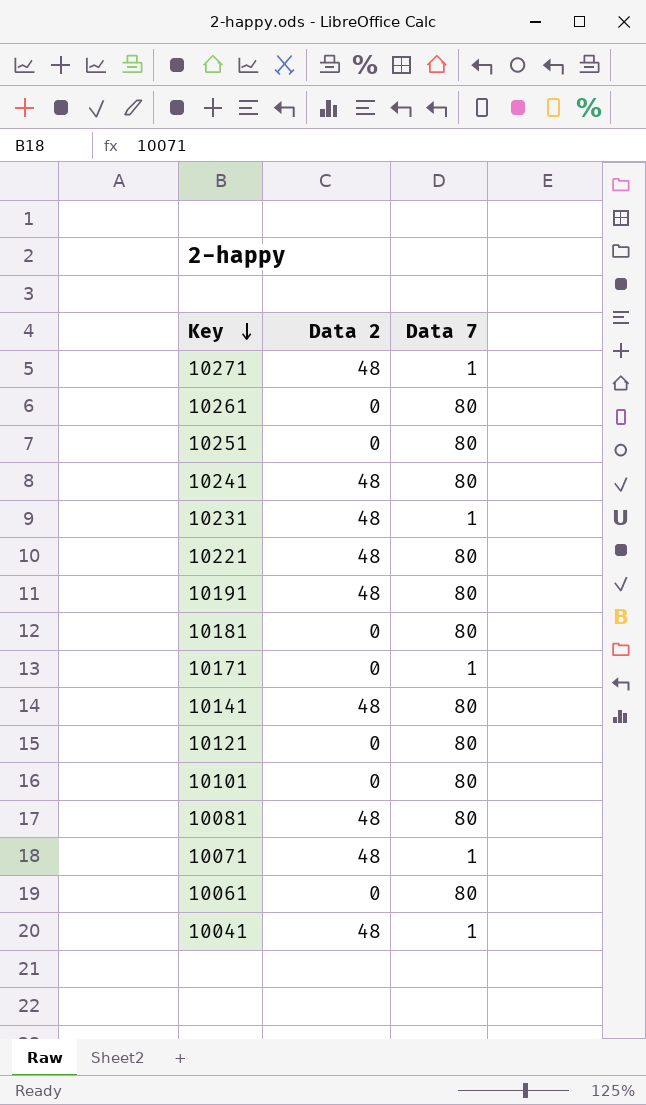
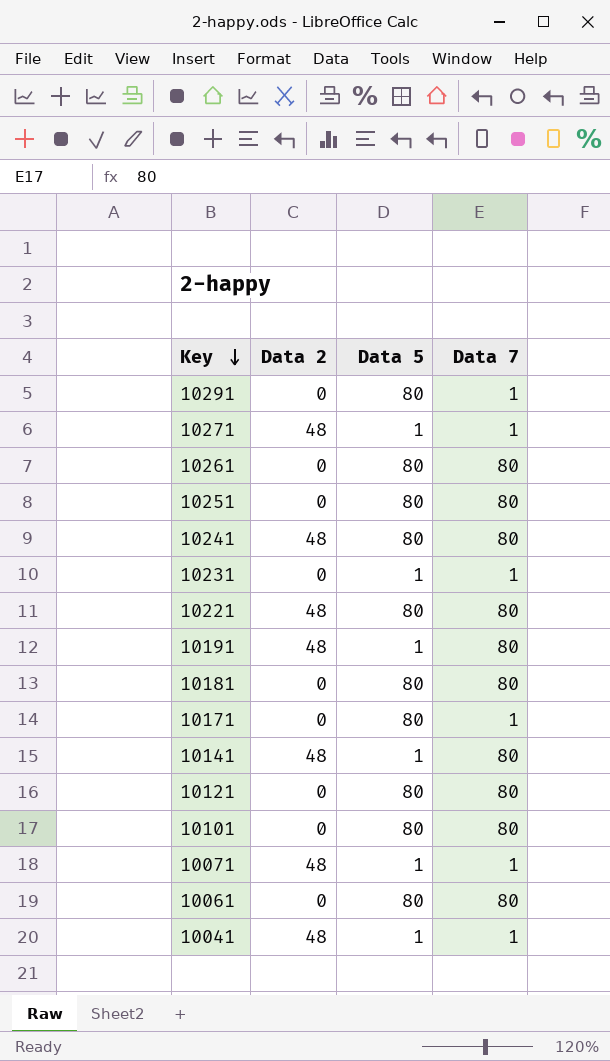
column Data 5 | position: none -> 3
row 10081: 48 | 80 -> none
row 10291: none -> 0 | 80 | 1
10231 | Data 2: 48 -> 0

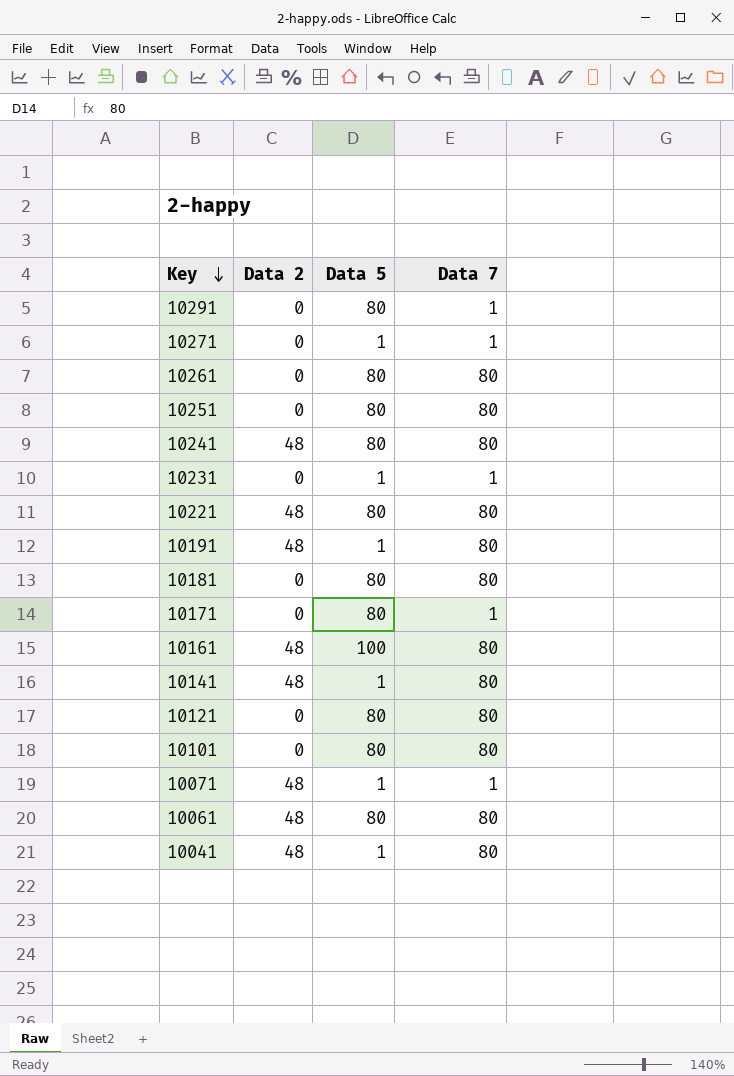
10271 | Data 2: 48 -> 0
row 10161: none -> 48 | 100 | 80
10061 | Data 2: 0 -> 48
10041 | Data 7: 1 -> 80

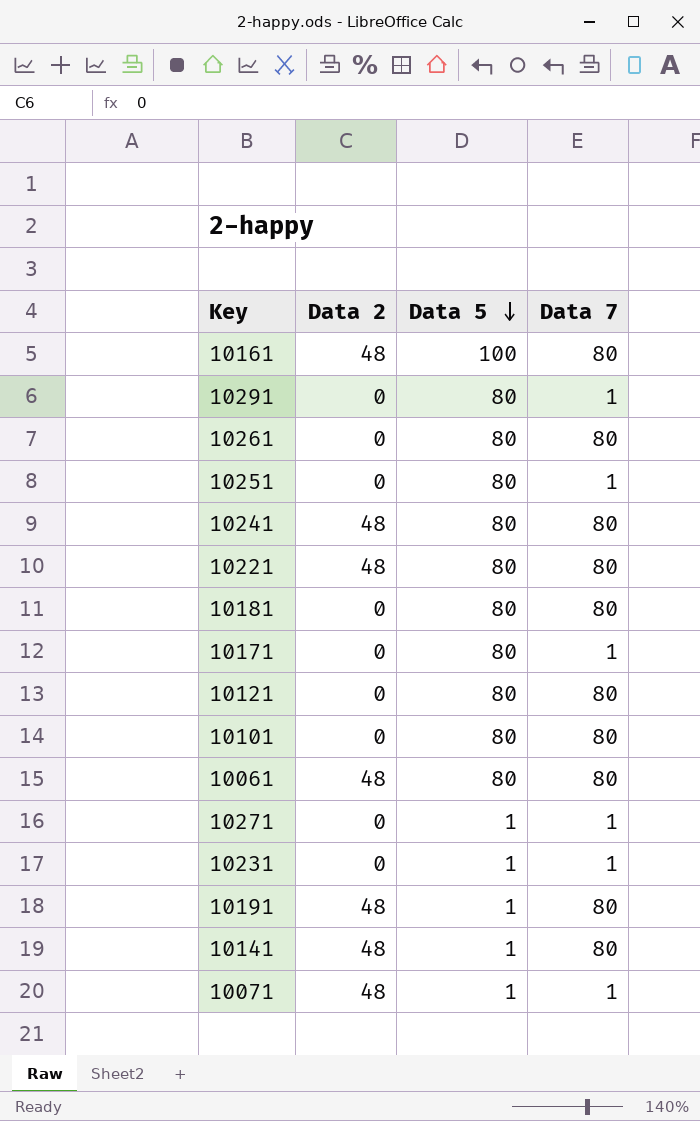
row order: Key descending -> Data 5 descending
row 10041: 48 | 1 | 80 -> none
10251 | Data 7: 80 -> 1

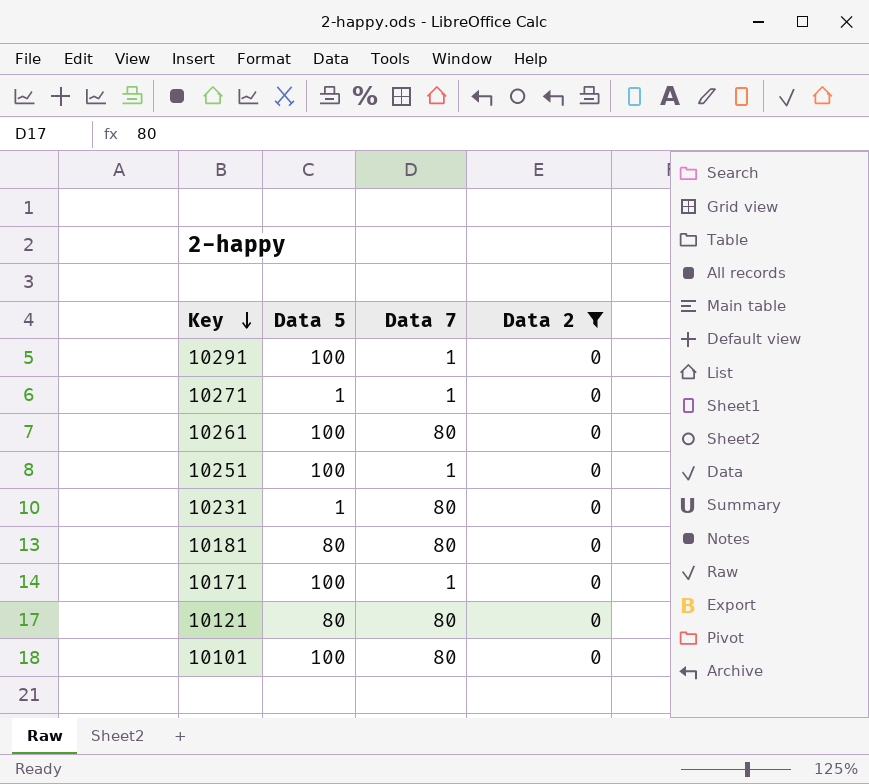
filter: none -> Data 2 = 0
row order: Data 5 descending -> Key descending
column Data 2 | position: 2 -> 4
10291 | Data 5: 80 -> 100
10261 | Data 5: 80 -> 100
10251 | Data 5: 80 -> 100
10231 | Data 7: 1 -> 80
10171 | Data 5: 80 -> 100
10101 | Data 5: 80 -> 100

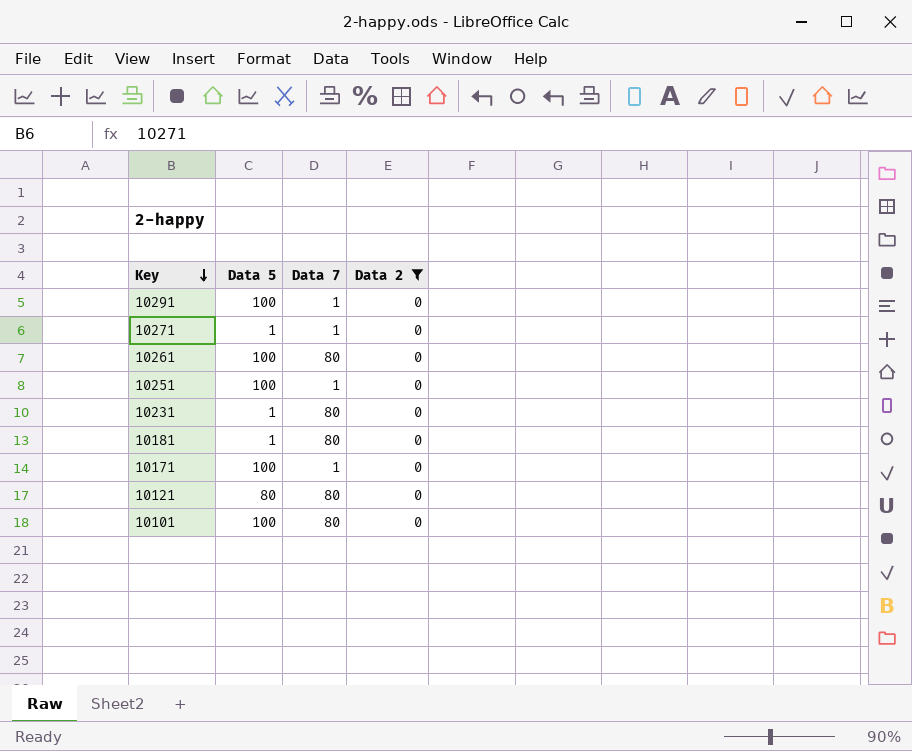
10181 | Data 5: 80 -> 1

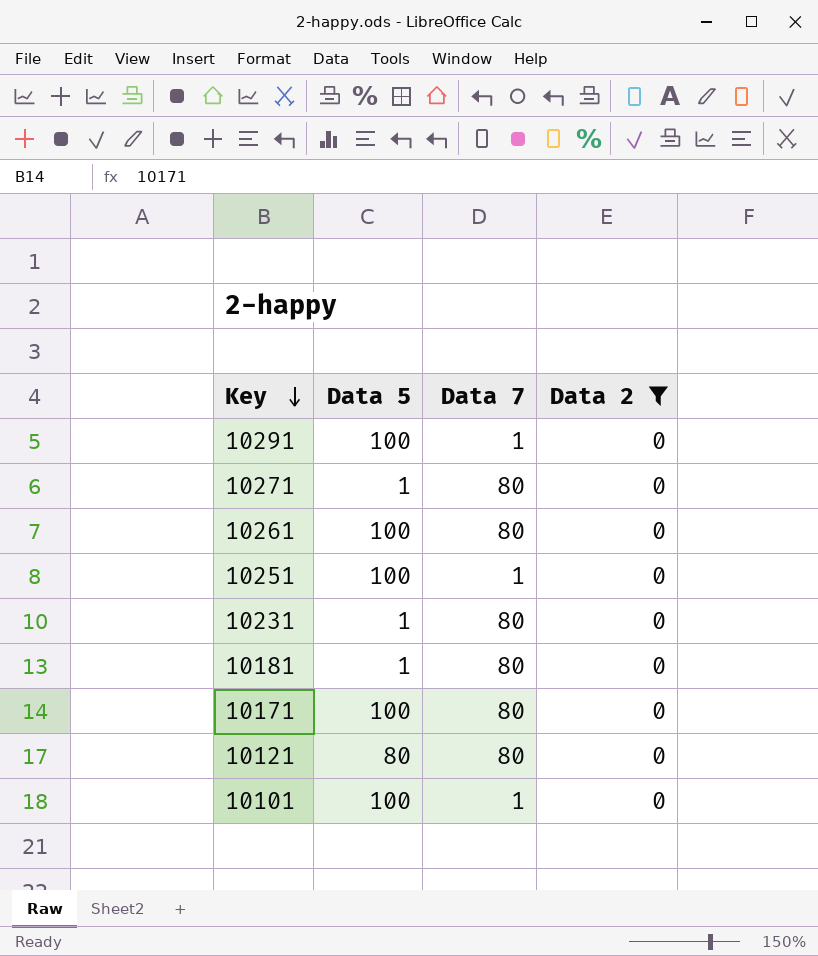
10271 | Data 7: 1 -> 80
10171 | Data 7: 1 -> 80
10101 | Data 7: 80 -> 1

